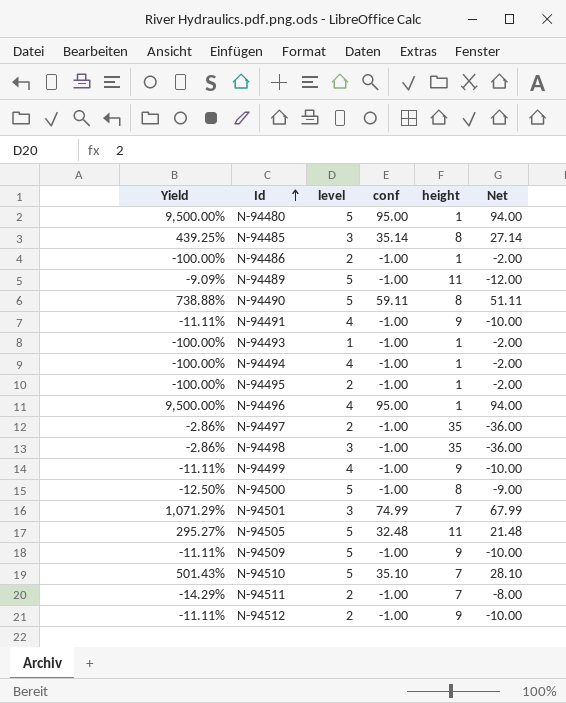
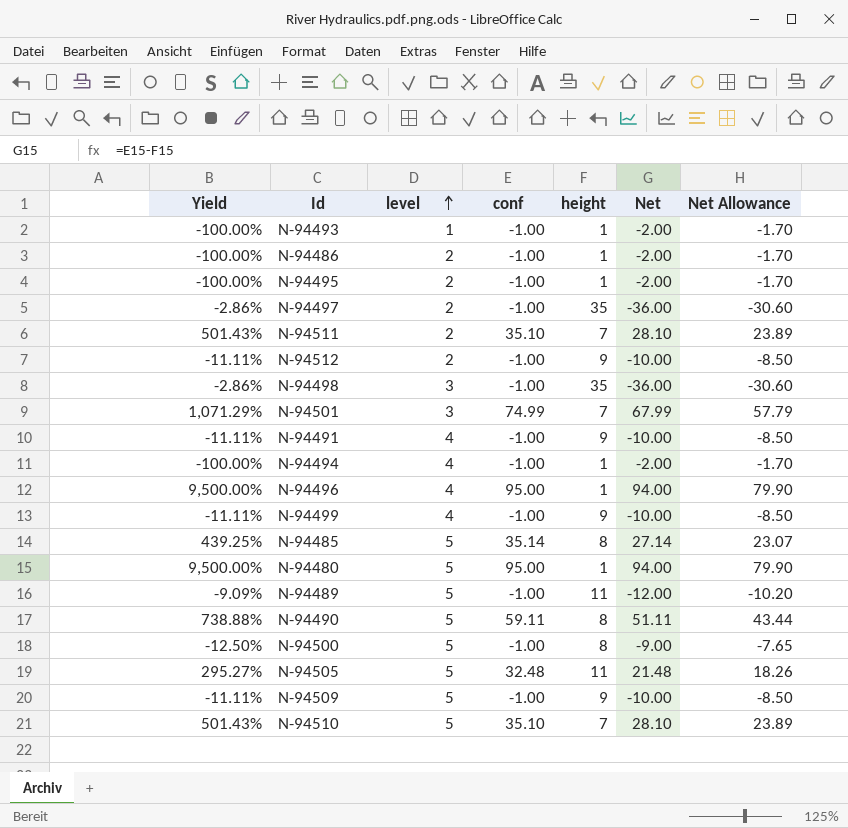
row order: Id ascending -> level ascending
column Net Allowance | formula: none -> [Net] * 0.85
N-94511 | Yield: -14.29% -> 501.43%
N-94511 | conf: -1.00 -> 35.10
N-94511 | Net: -8.00 -> 28.10
N-94485 | level: 3 -> 5

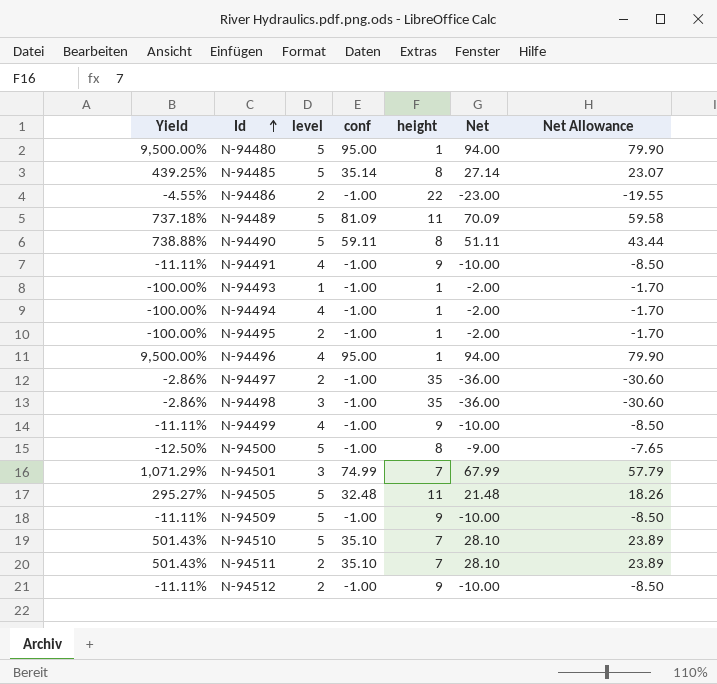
row order: level ascending -> Id ascending
N-94486 | Yield: -100.00% -> -4.55%
N-94486 | height: 1 -> 22
N-94486 | Net: -2.00 -> -23.00
N-94486 | Net Allowance: -1.70 -> -19.55
N-94489 | Yield: -9.09% -> 737.18%
N-94489 | conf: -1.00 -> 81.09
N-94489 | Net: -12.00 -> 70.09
N-94489 | Net Allowance: -10.20 -> 59.58

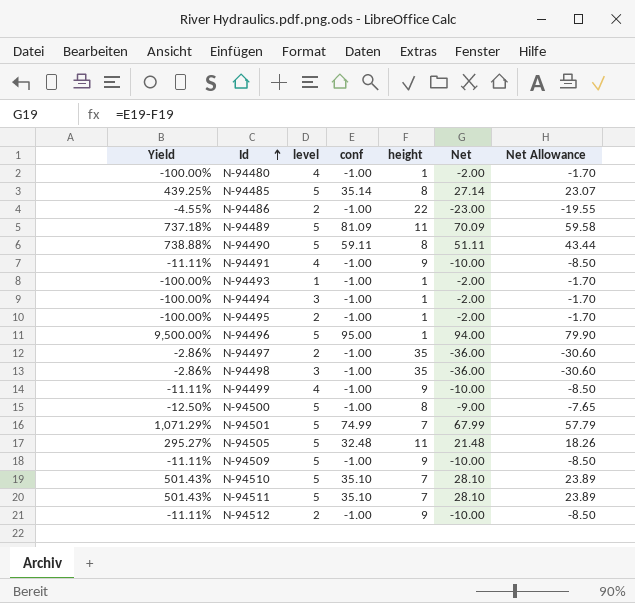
N-94480 | Yield: 9,500.00% -> -100.00%
N-94480 | level: 5 -> 4
N-94480 | conf: 95.00 -> -1.00
N-94480 | Net: 94.00 -> -2.00
N-94480 | Net Allowance: 79.90 -> -1.70
N-94494 | level: 4 -> 3
N-94496 | level: 4 -> 5
N-94501 | level: 3 -> 5
N-94511 | level: 2 -> 5

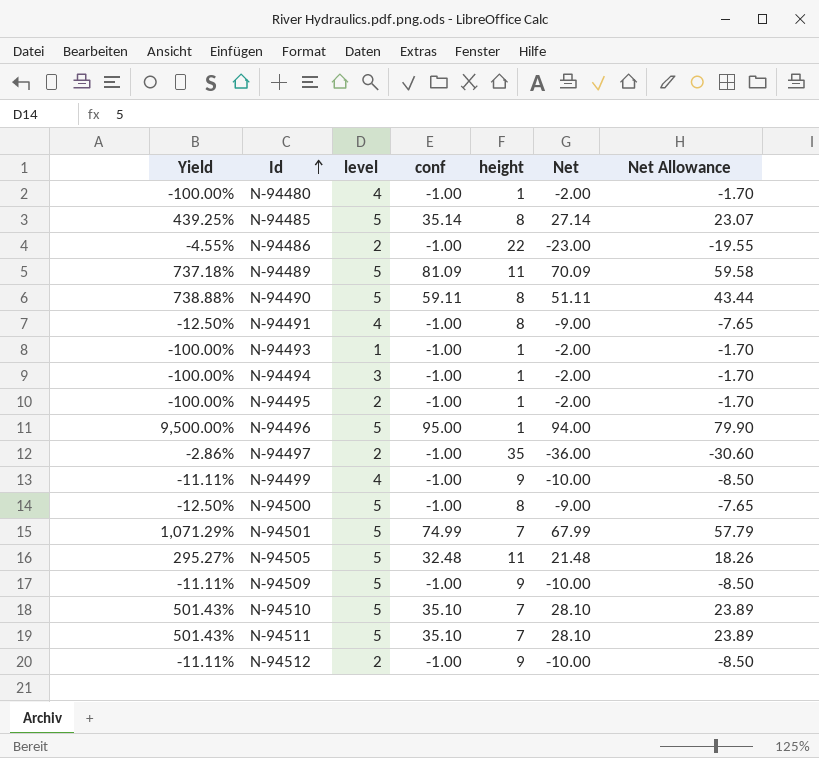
row N-94498: -2.86% | 3 | -1.00 | 35 | -36.00 | -30.60 -> none
N-94491 | Yield: -11.11% -> -12.50%
N-94491 | height: 9 -> 8
N-94491 | Net: -10.00 -> -9.00
N-94491 | Net Allowance: -8.50 -> -7.65

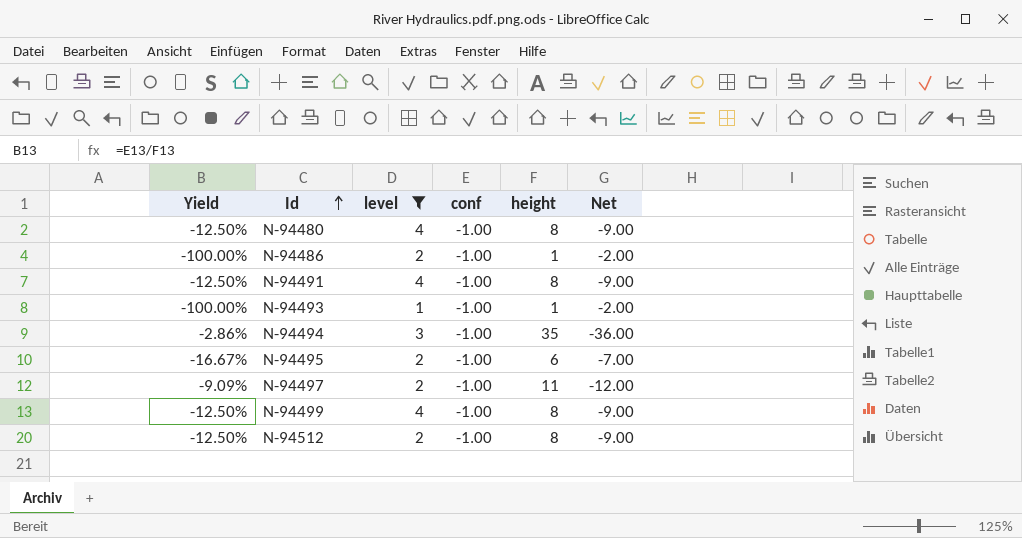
filter: none -> level != 5
column Net Allowance | formula: [Net] * 0.85 -> none
N-94480 | Yield: -100.00% -> -12.50%
N-94480 | height: 1 -> 8
N-94480 | Net: -2.00 -> -9.00
N-94486 | Yield: -4.55% -> -100.00%
N-94486 | height: 22 -> 1
N-94486 | Net: -23.00 -> -2.00
N-94494 | Yield: -100.00% -> -2.86%
N-94494 | height: 1 -> 35
N-94494 | Net: -2.00 -> -36.00
N-94495 | Yield: -100.00% -> -16.67%
N-94495 | height: 1 -> 6
N-94495 | Net: -2.00 -> -7.00
N-94497 | Yield: -2.86% -> -9.09%
N-94497 | height: 35 -> 11
N-94497 | Net: -36.00 -> -12.00
N-94499 | Yield: -11.11% -> -12.50%
N-94499 | height: 9 -> 8
N-94499 | Net: -10.00 -> -9.00
N-94512 | Yield: -11.11% -> -12.50%
N-94512 | height: 9 -> 8
N-94512 | Net: -10.00 -> -9.00

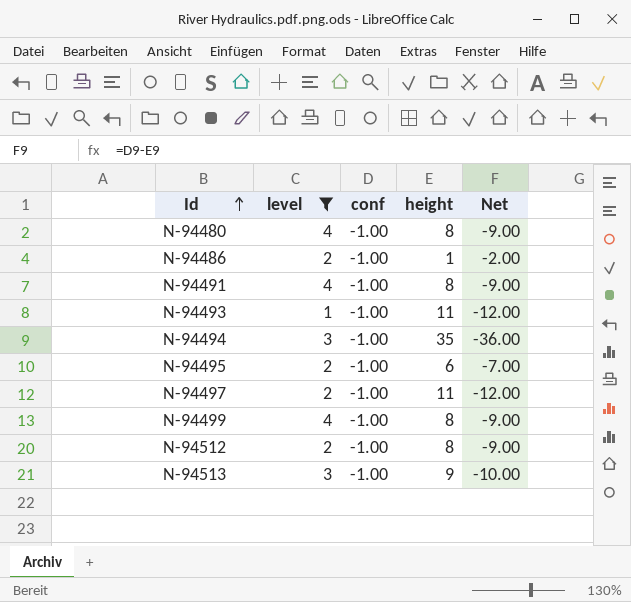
column Yield | formula: [conf] / [height] -> none
N-94493 | height: 1 -> 11
N-94493 | Net: -2.00 -> -12.00
row N-94513: none -> 3 | -1.00 | 9 | -10.00

